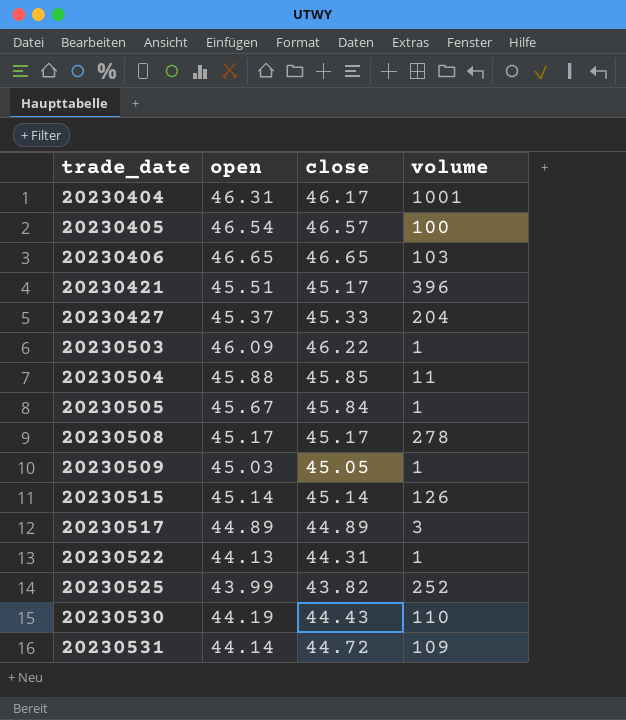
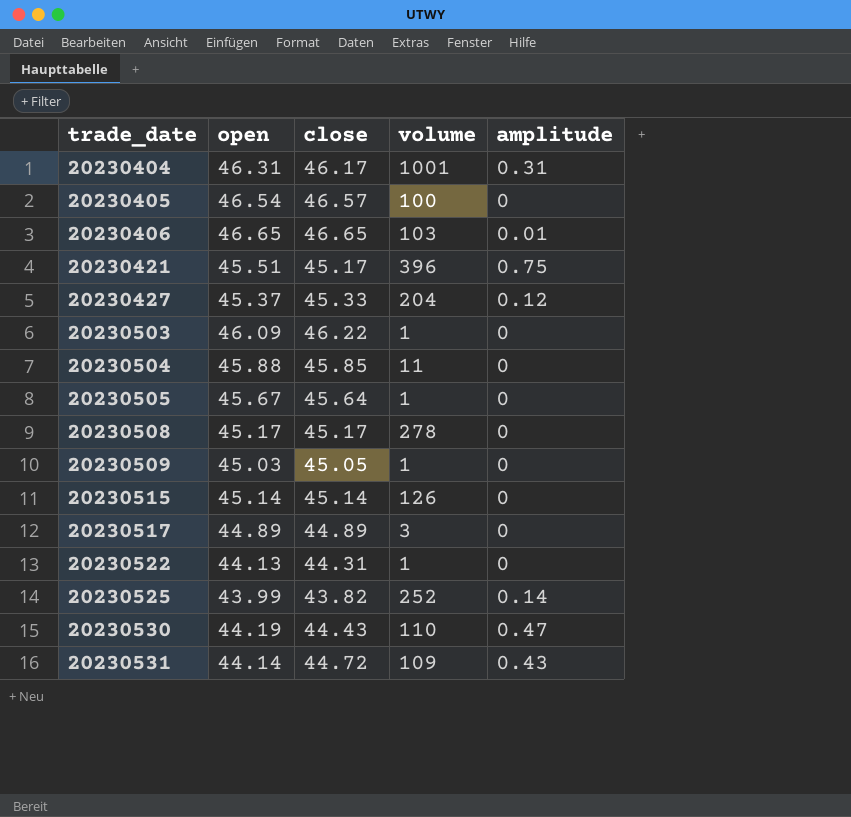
column amplitude | position: none -> 5
20230505 | close: 45.84 -> 45.64

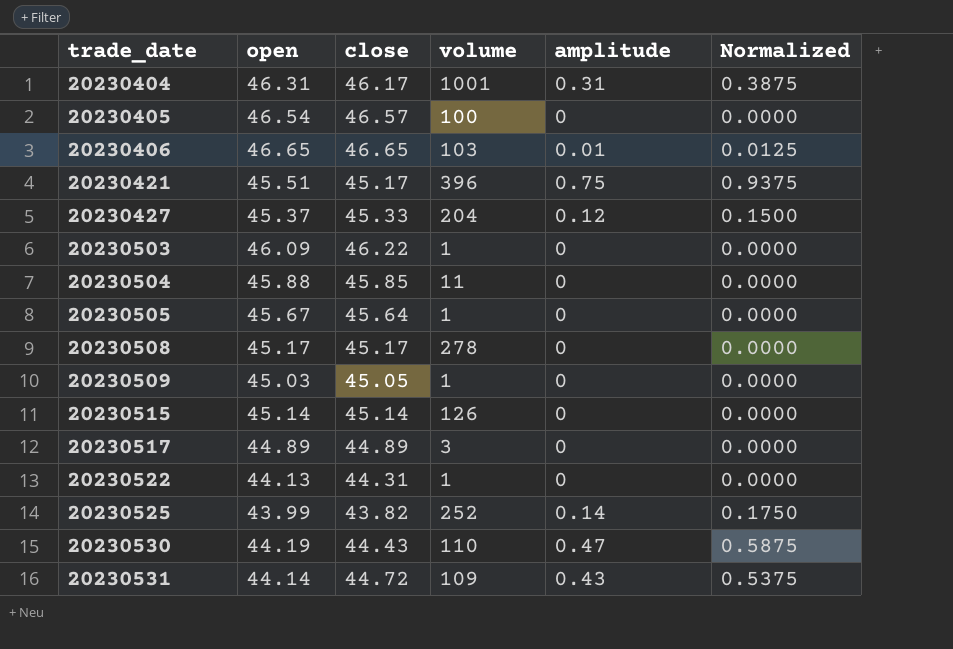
column Normalized | formula: none -> [amplitude] * 1.25

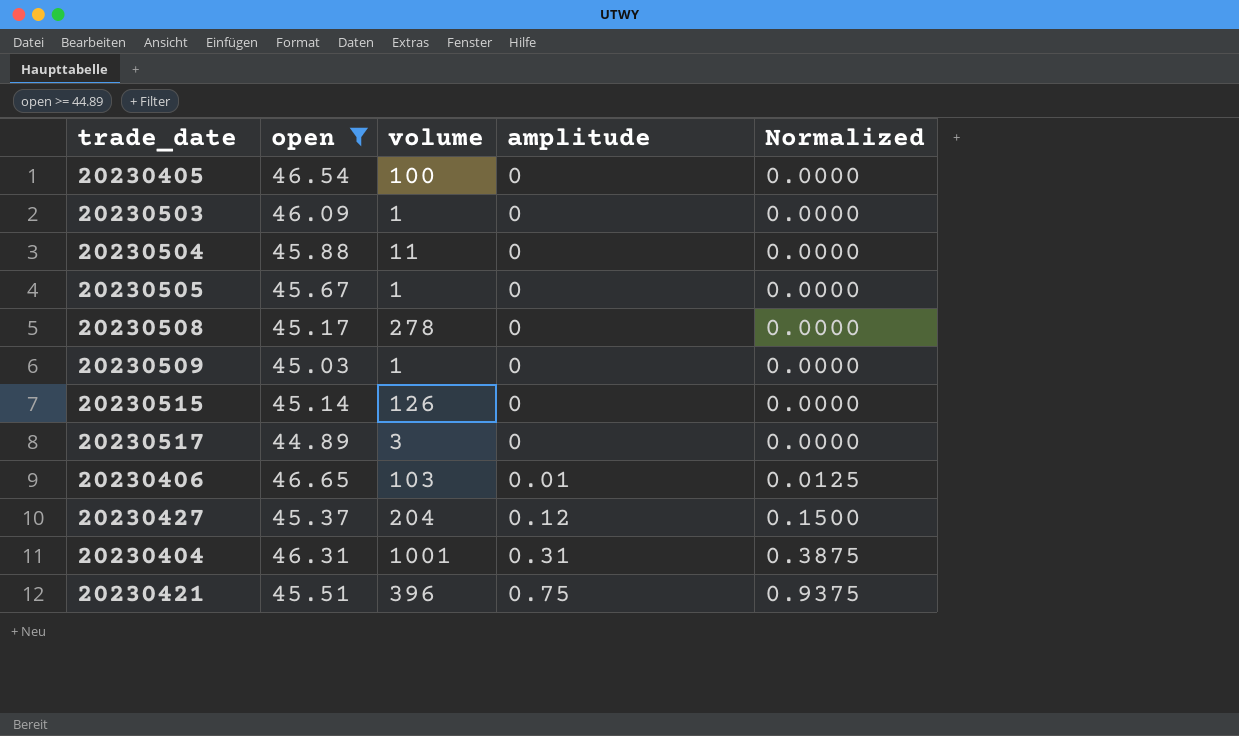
filter: none -> open >= 44.89
row order: trade_date ascending -> amplitude ascending
column close | position: 3 -> none

